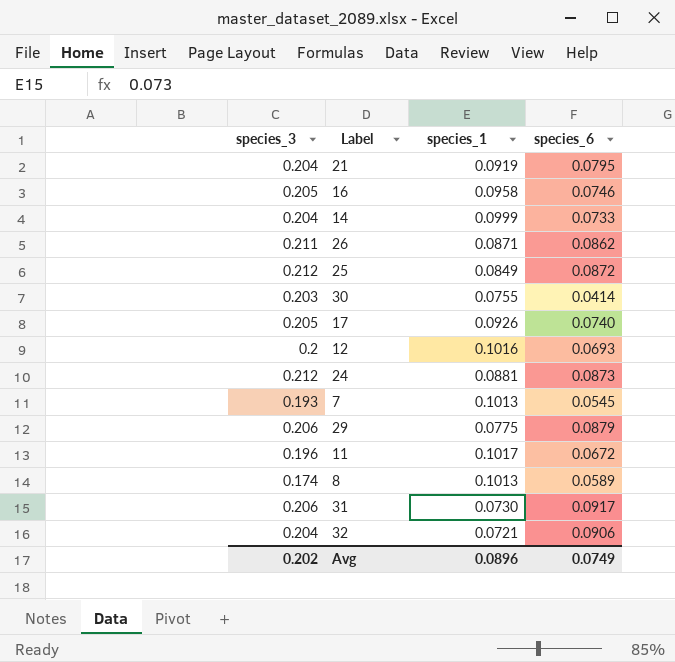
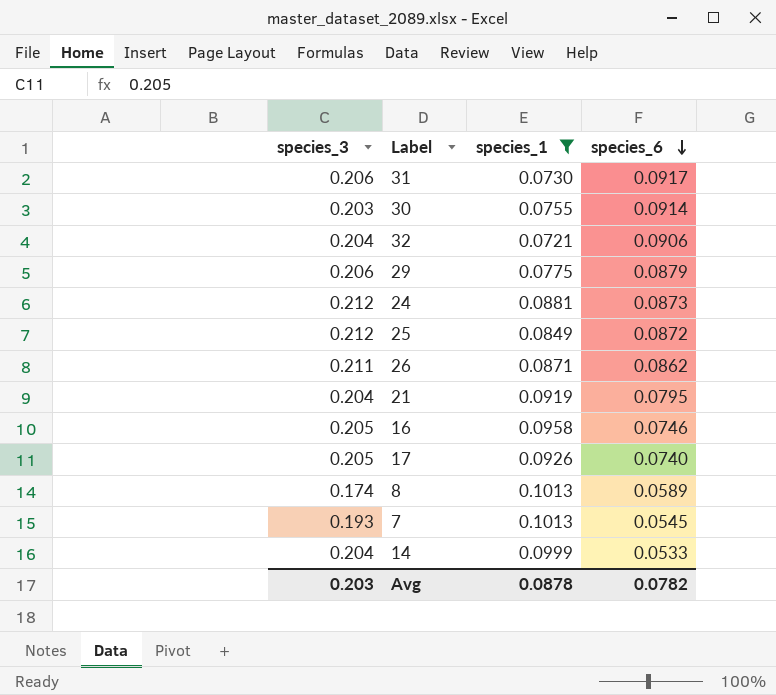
filter: none -> species_1 <= 0.1013
row order: none -> species_6 descending
30 | species_6: 0.0414 -> 0.0914
14 | species_6: 0.0733 -> 0.0533
Avg | species_3: 0.202 -> 0.203
Avg | species_1: 0.0896 -> 0.0878
Avg | species_6: 0.0749 -> 0.0782

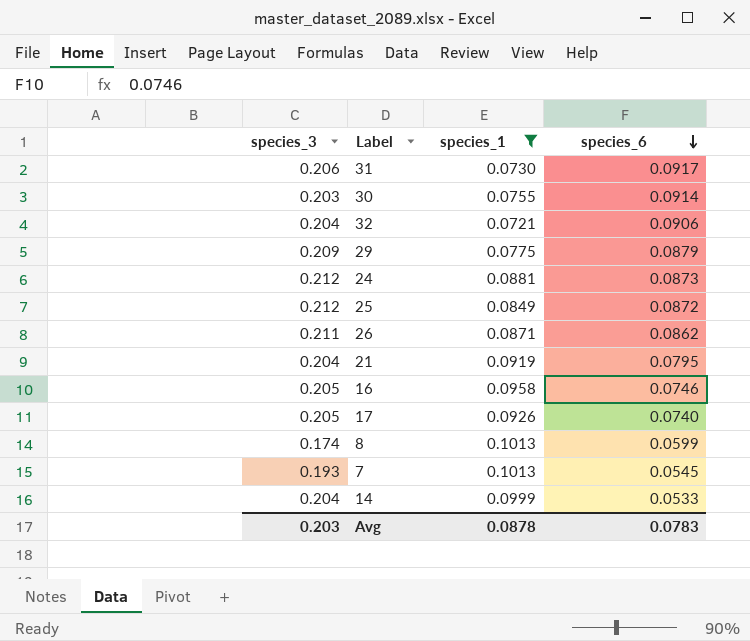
29 | species_3: 0.206 -> 0.209
8 | species_6: 0.0589 -> 0.0599
Avg | species_6: 0.0782 -> 0.0783

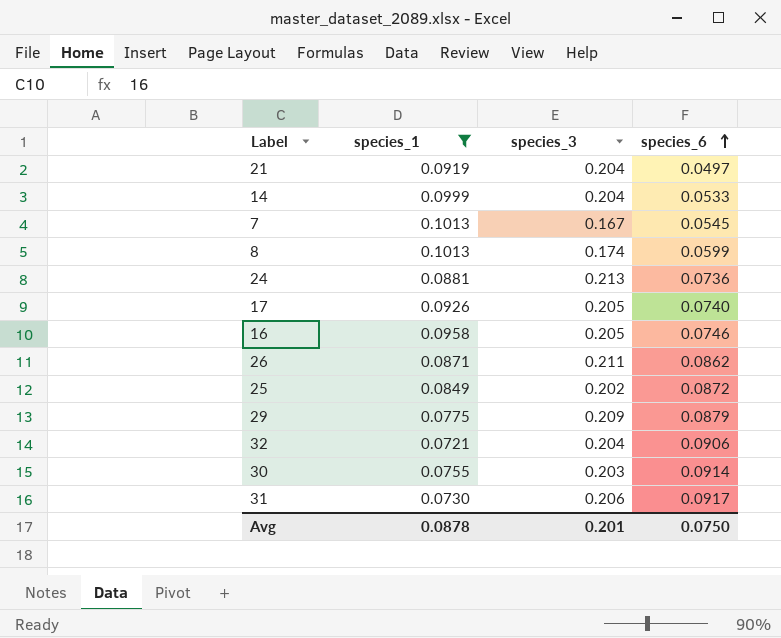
row order: species_6 descending -> species_6 ascending
column species_3 | position: 1 -> 3
21 | species_6: 0.0795 -> 0.0497
7 | species_3: 0.193 -> 0.167
24 | species_3: 0.212 -> 0.213
24 | species_6: 0.0873 -> 0.0736
25 | species_3: 0.212 -> 0.202
Avg | species_3: 0.203 -> 0.201
Avg | species_6: 0.0783 -> 0.0750

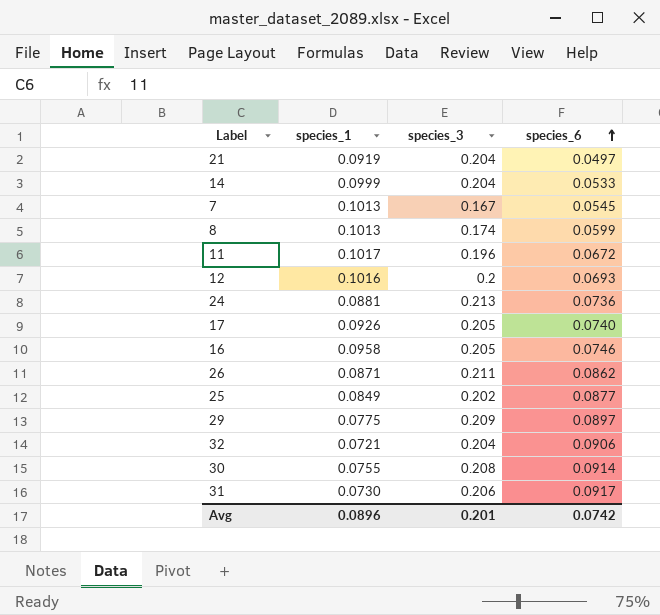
filter: species_1 <= 0.1013 -> none
25 | species_6: 0.0872 -> 0.0877
29 | species_6: 0.0879 -> 0.0897
30 | species_3: 0.203 -> 0.208
Avg | species_1: 0.0878 -> 0.0896
Avg | species_6: 0.0750 -> 0.0742

